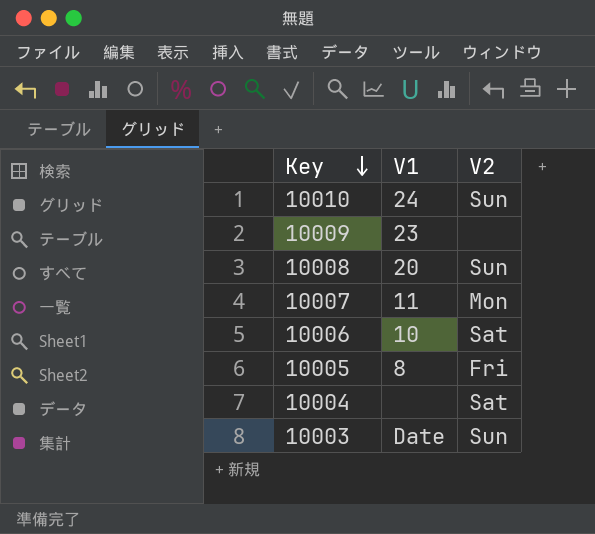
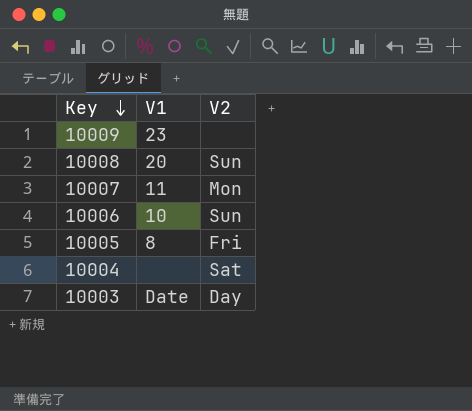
row 10010: 24 | Sun -> none
10006 | V2: Sat -> Sun
10003 | V2: Sun -> Day

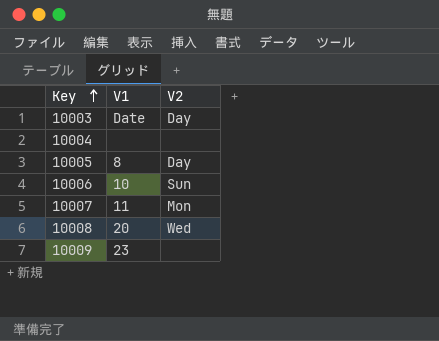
row order: Key descending -> Key ascending
10004 | V2: Sat -> none
10005 | V2: Fri -> Day
10008 | V2: Sun -> Wed

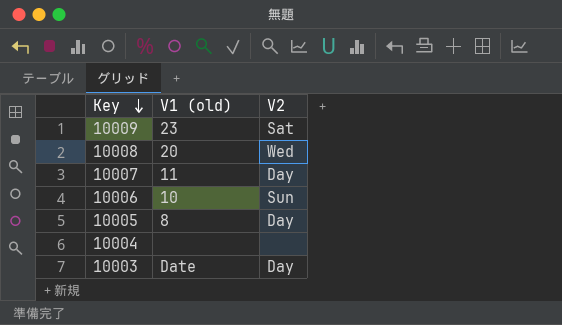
row order: Key ascending -> Key descending
column name: V1 -> V1 (old)
10009 | V2: none -> Sat
10007 | V2: Mon -> Day

